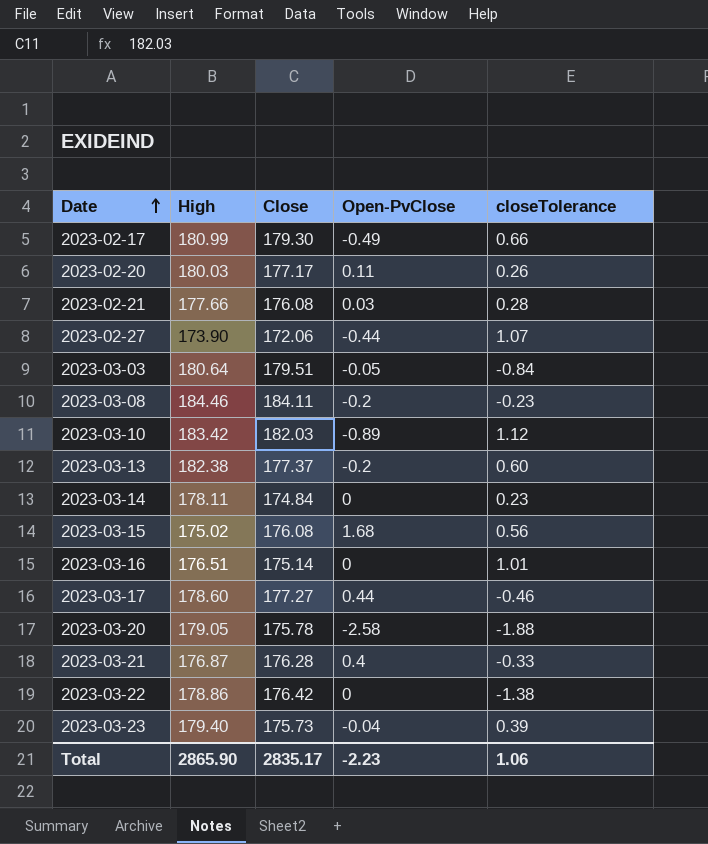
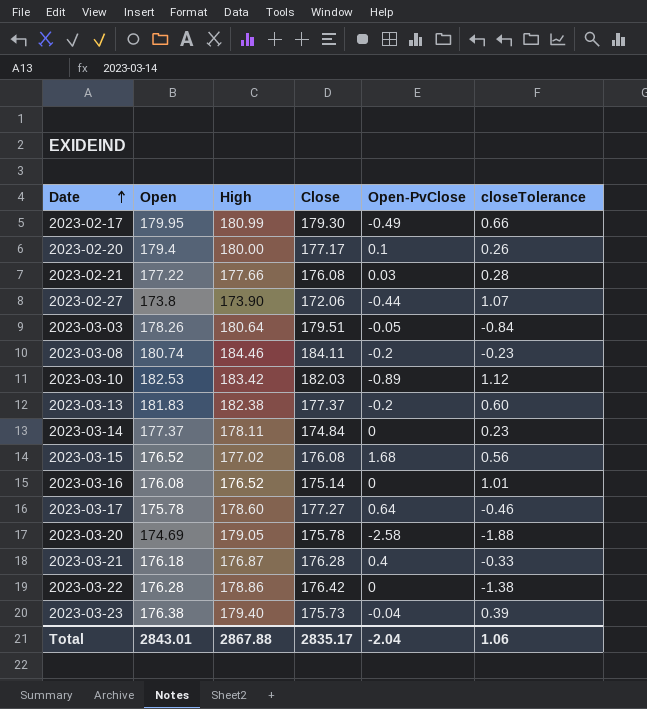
column Open | position: none -> 2
2023-02-20 | High: 180.03 -> 180.00
2023-02-20 | Open-PvClose: 0.11 -> 0.1
2023-03-15 | High: 175.02 -> 177.02
2023-03-16 | High: 176.51 -> 176.52
2023-03-17 | Open-PvClose: 0.44 -> 0.64
Total | High: 2865.90 -> 2867.88
Total | Open-PvClose: -2.23 -> -2.04

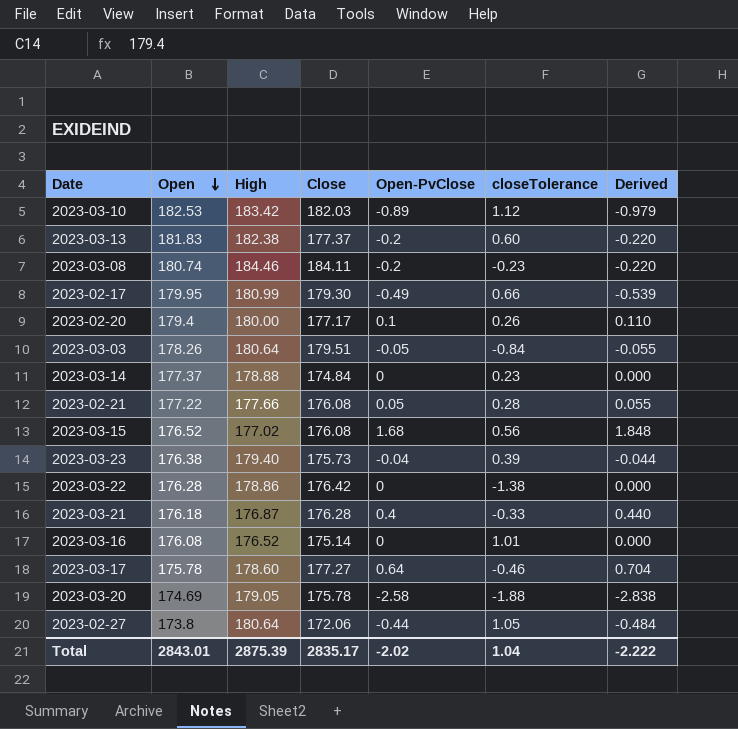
row order: Date ascending -> Open descending
column Derived | formula: none -> [Open-PvClose] * 1.1
2023-03-14 | High: 178.11 -> 178.88
2023-02-21 | Open-PvClose: 0.03 -> 0.05
2023-02-27 | High: 173.90 -> 180.64
2023-02-27 | closeTolerance: 1.07 -> 1.05
Total | High: 2867.88 -> 2875.39
Total | Open-PvClose: -2.04 -> -2.02
Total | closeTolerance: 1.06 -> 1.04

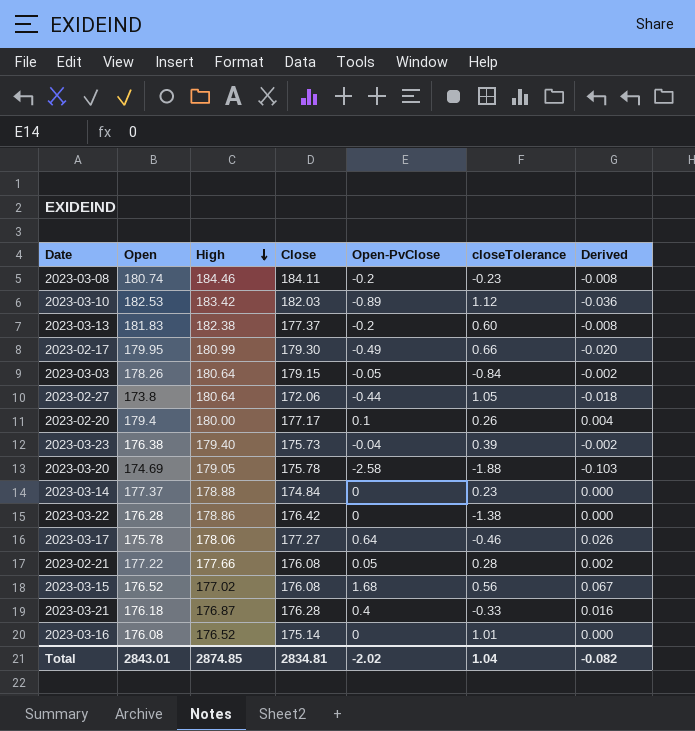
row order: Open descending -> High descending
column Derived | formula: [Open-PvClose] * 1.1 -> [Open-PvClose] * 0.04
2023-03-03 | Close: 179.51 -> 179.15
2023-03-17 | High: 178.60 -> 178.06
Total | High: 2875.39 -> 2874.85
Total | Close: 2835.17 -> 2834.81
Total | Derived: -2.222 -> -0.082

